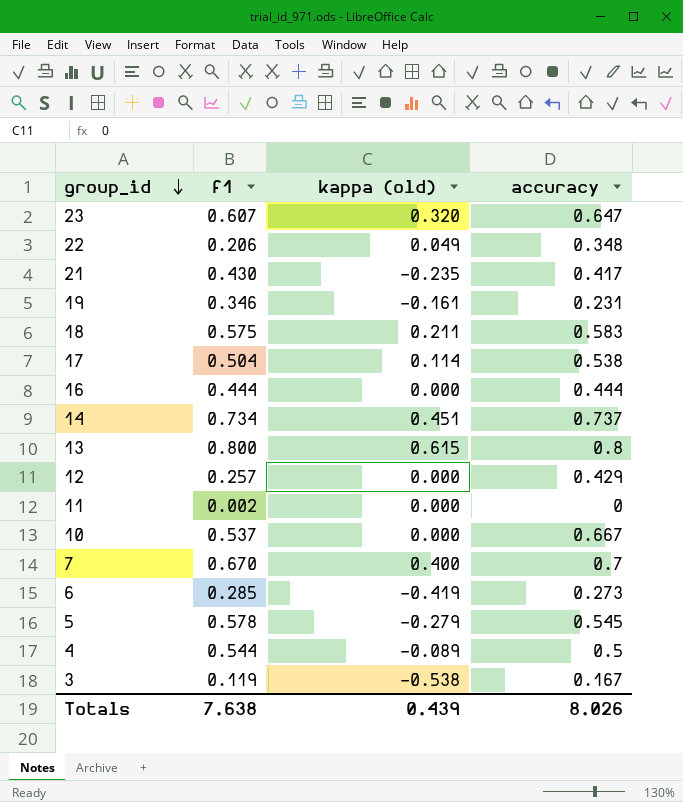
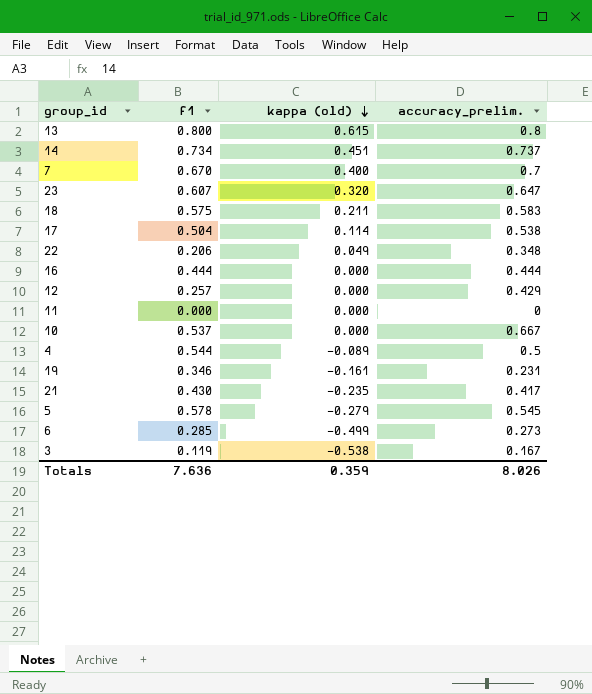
row order: group_id descending -> kappa (old) descending
column name: accuracy -> accuracy_prelim.
11 | f1: 0.002 -> 0.000
6 | kappa (old): -0.419 -> -0.499
Totals | f1: 7.638 -> 7.636
Totals | kappa (old): 0.439 -> 0.359

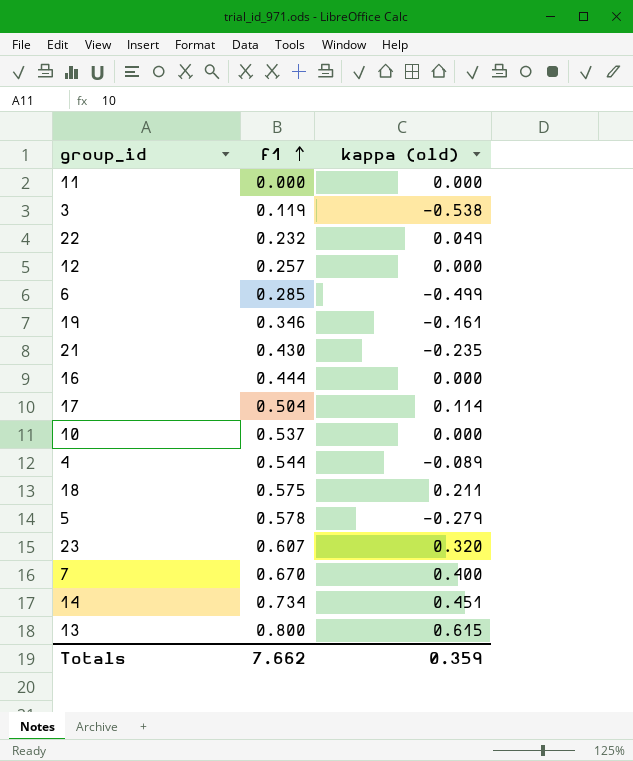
row order: kappa (old) descending -> f1 ascending
column accuracy_prelim. | position: 4 -> none
22 | f1: 0.206 -> 0.232
Totals | f1: 7.636 -> 7.662

